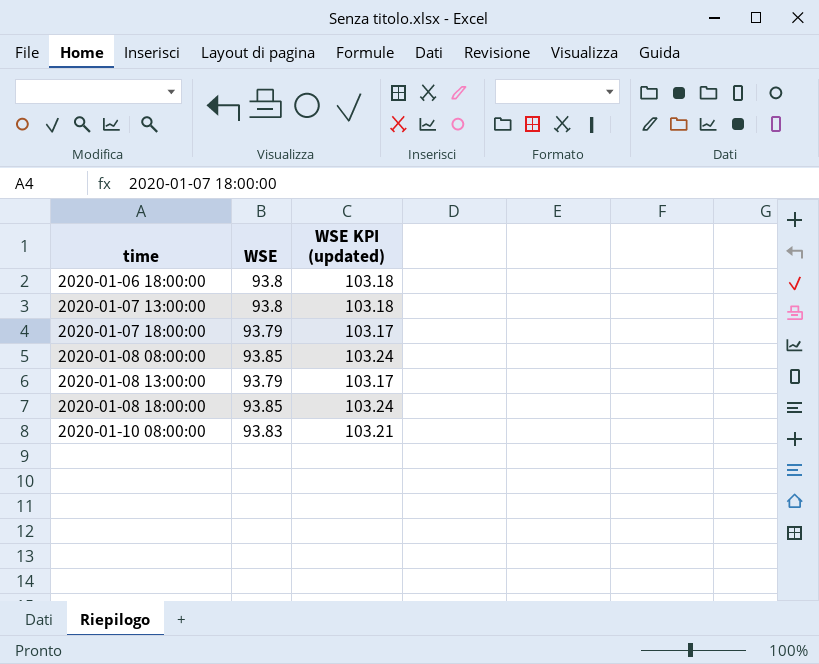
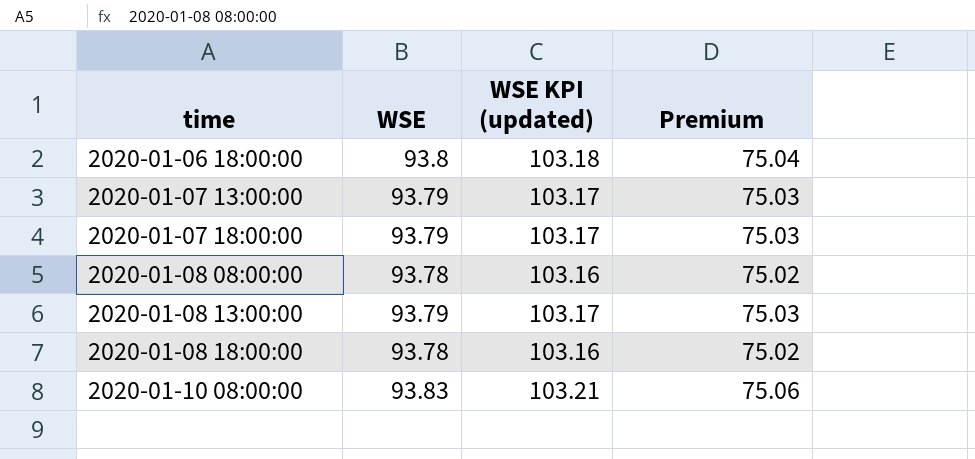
column Premium | formula: none -> [WSE] * 0.8
2020-01-07 13:00:00 | WSE: 93.8 -> 93.79
2020-01-07 13:00:00 | WSE KPI (updated): 103.18 -> 103.17
2020-01-08 08:00:00 | WSE: 93.85 -> 93.78
2020-01-08 08:00:00 | WSE KPI (updated): 103.24 -> 103.16
2020-01-08 18:00:00 | WSE: 93.85 -> 93.78
2020-01-08 18:00:00 | WSE KPI (updated): 103.24 -> 103.16

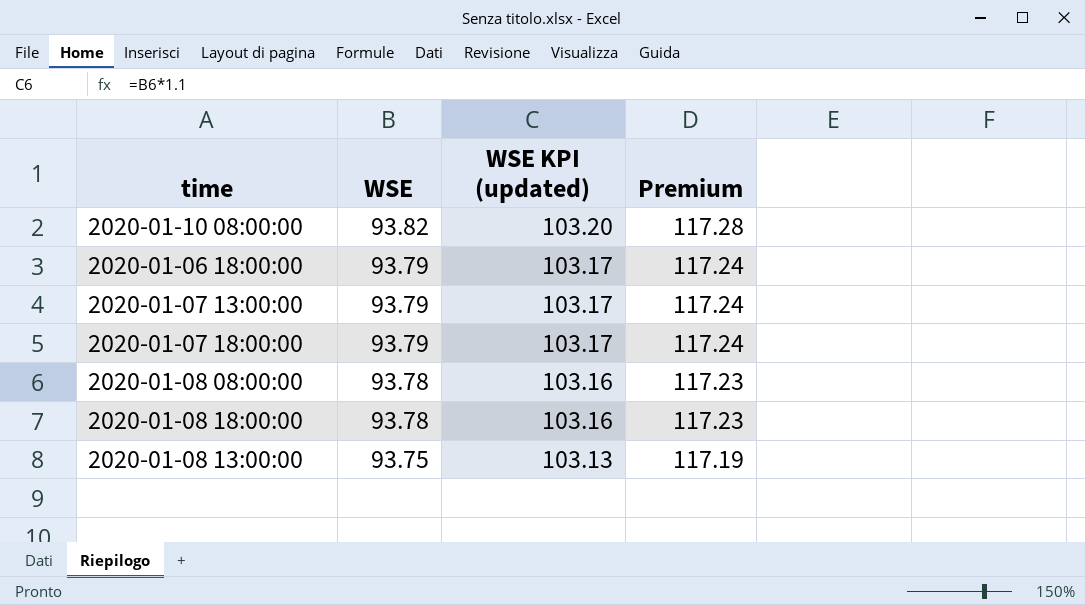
row order: time ascending -> WSE descending
column Premium | formula: [WSE] * 0.8 -> [WSE] * 1.25
2020-01-10 08:00:00 | WSE: 93.83 -> 93.82
2020-01-10 08:00:00 | WSE KPI (updated): 103.21 -> 103.20
2020-01-06 18:00:00 | WSE: 93.8 -> 93.79
2020-01-06 18:00:00 | WSE KPI (updated): 103.18 -> 103.17
2020-01-08 13:00:00 | WSE: 93.79 -> 93.75
2020-01-08 13:00:00 | WSE KPI (updated): 103.17 -> 103.13

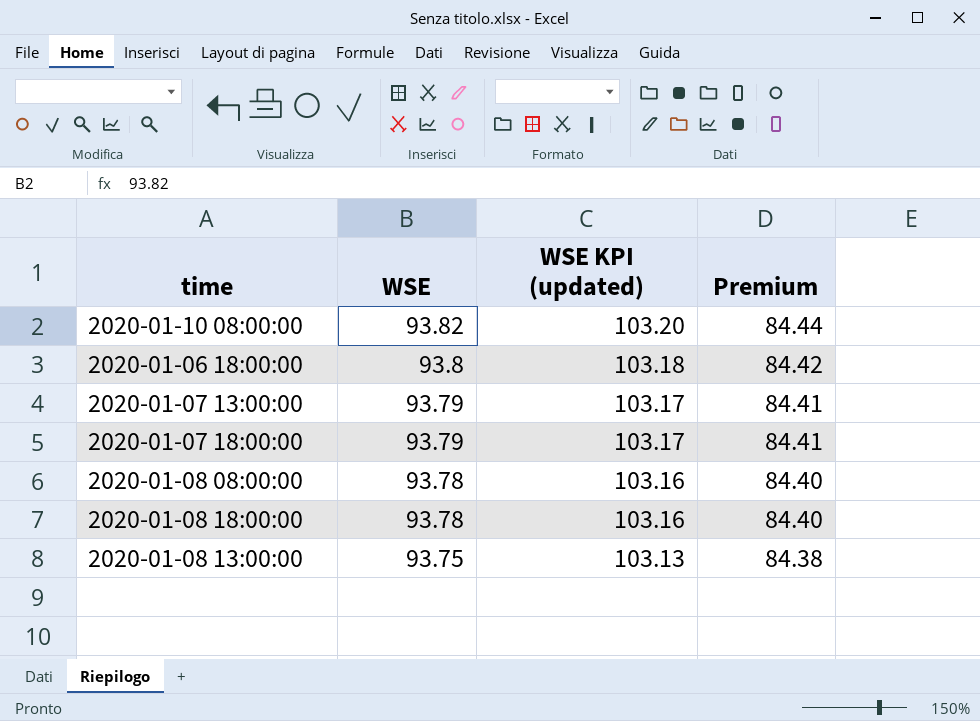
column Premium | formula: [WSE] * 1.25 -> [WSE] * 0.9
2020-01-06 18:00:00 | WSE: 93.79 -> 93.8
2020-01-06 18:00:00 | WSE KPI (updated): 103.17 -> 103.18

